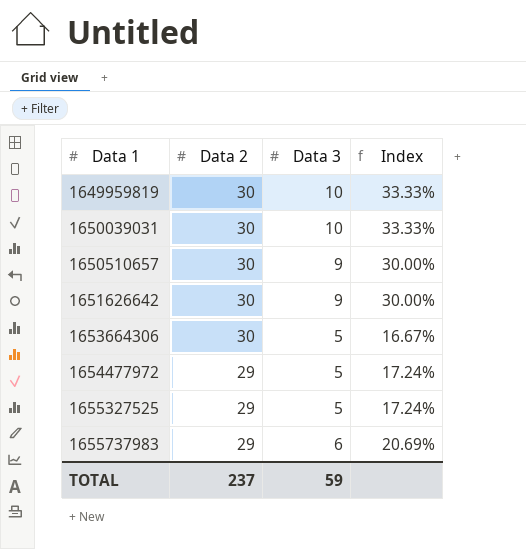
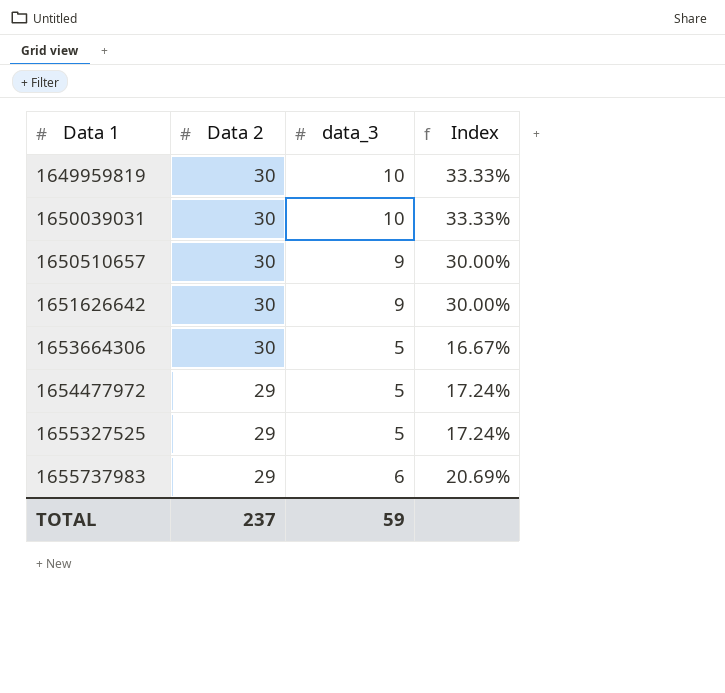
column name: Data 3 -> data_3

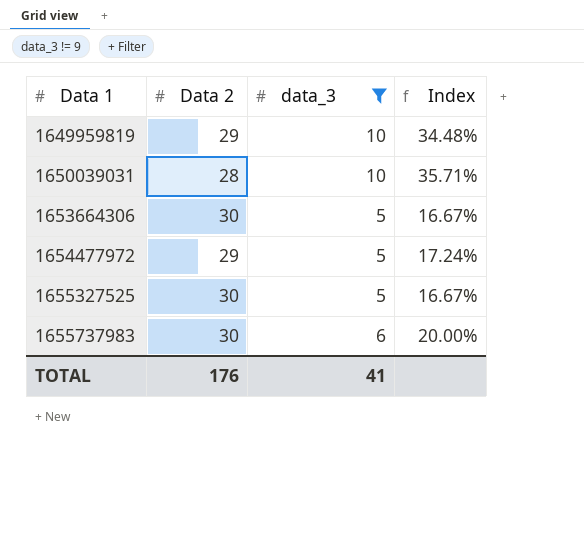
filter: none -> data_3 != 9
1649959819 | Data 2: 30 -> 29
1649959819 | Index: 33.33% -> 34.48%
1650039031 | Data 2: 30 -> 28
1650039031 | Index: 33.33% -> 35.71%
1655327525 | Data 2: 29 -> 30
1655327525 | Index: 17.24% -> 16.67%
1655737983 | Data 2: 29 -> 30
1655737983 | Index: 20.69% -> 20.00%
TOTAL | Data 2: 237 -> 176
TOTAL | data_3: 59 -> 41

